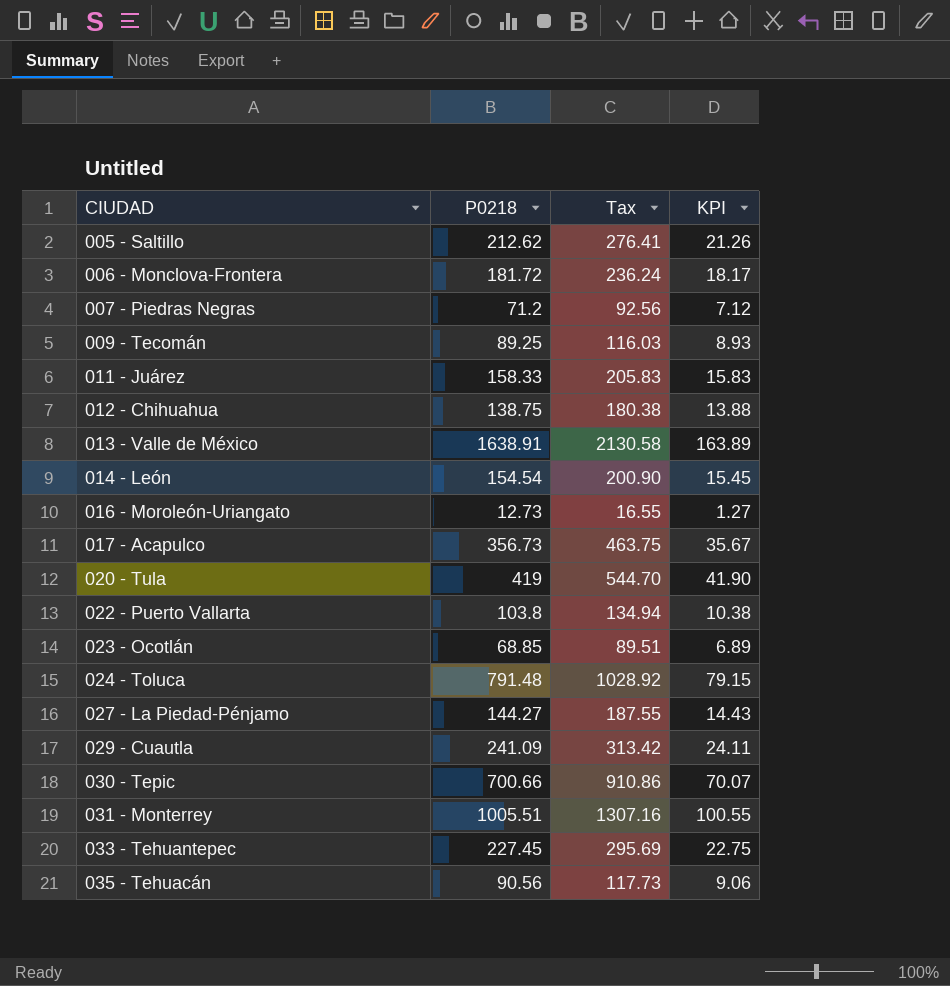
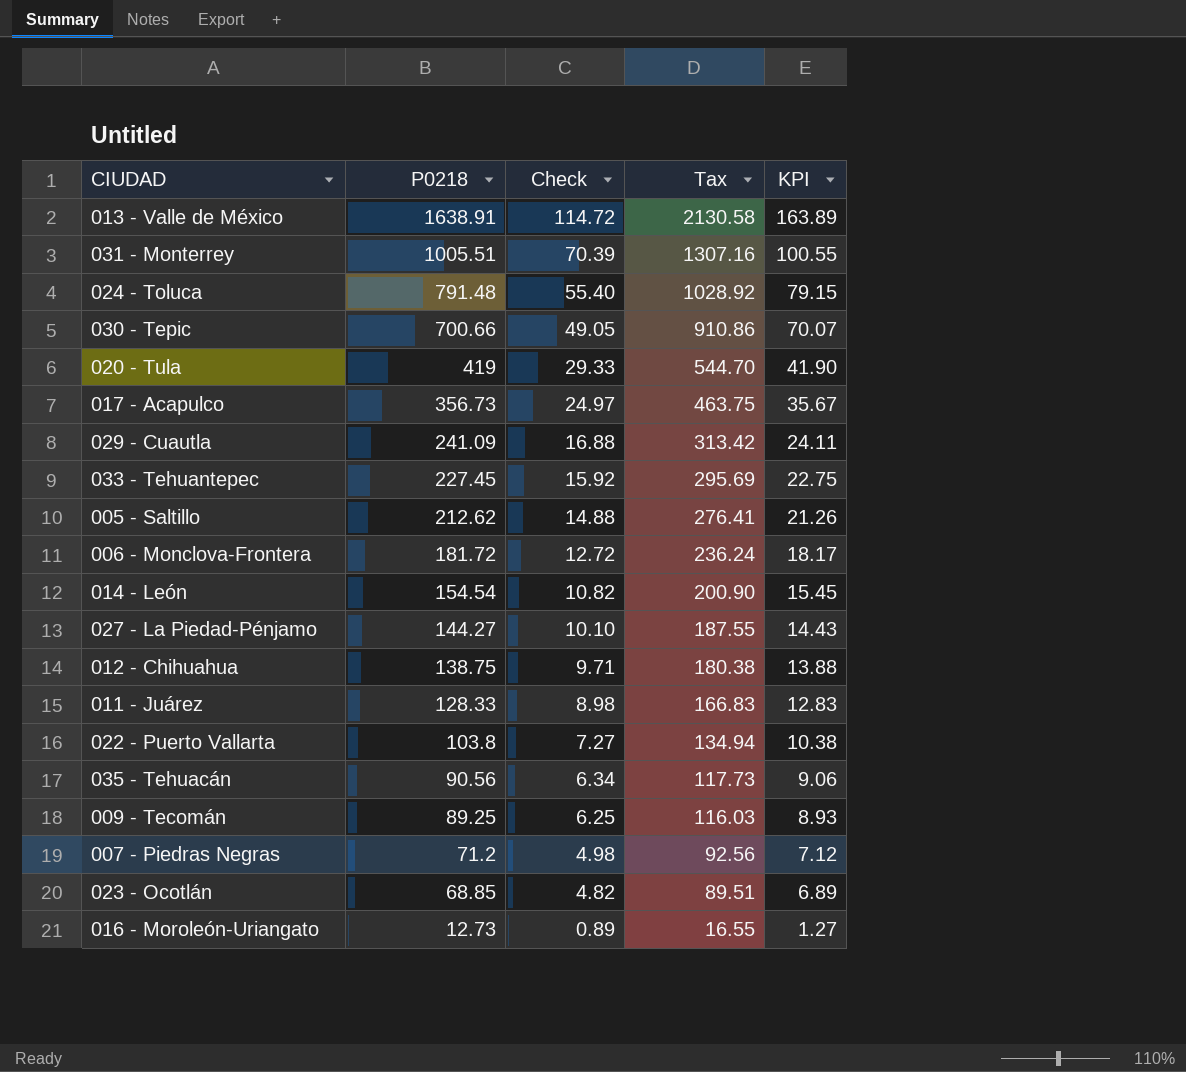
row order: CIUDAD ascending -> P0218 descending
column Check | formula: none -> [P0218] * 0.07
011 - Juárez | P0218: 158.33 -> 128.33
011 - Juárez | Tax: 205.83 -> 166.83
011 - Juárez | KPI: 15.83 -> 12.83

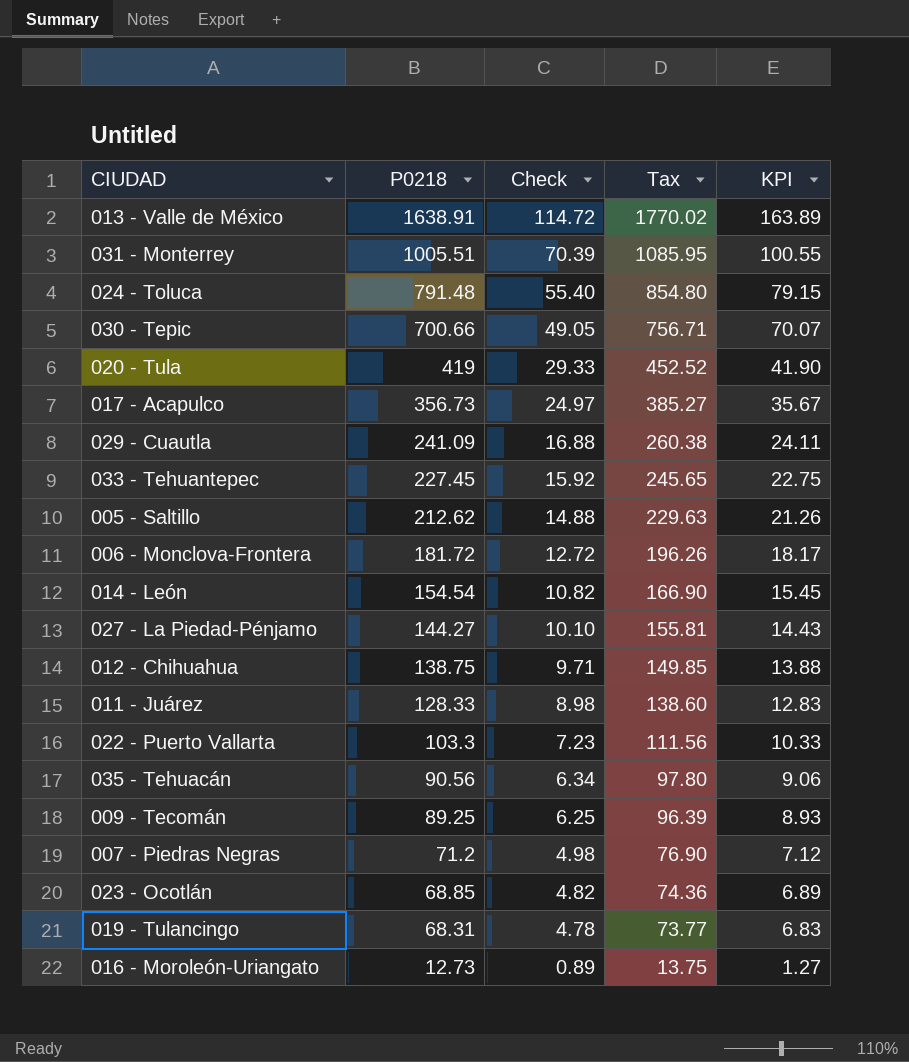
column Tax | formula: [P0218] * 1.3 -> [P0218] * 1.08
022 - Puerto Vallarta | P0218: 103.8 -> 103.3
022 - Puerto Vallarta | Check: 7.27 -> 7.23
022 - Puerto Vallarta | KPI: 10.38 -> 10.33
row 019 - Tulancingo: none -> 68.31 | 4.78 | 73.77 | 6.83

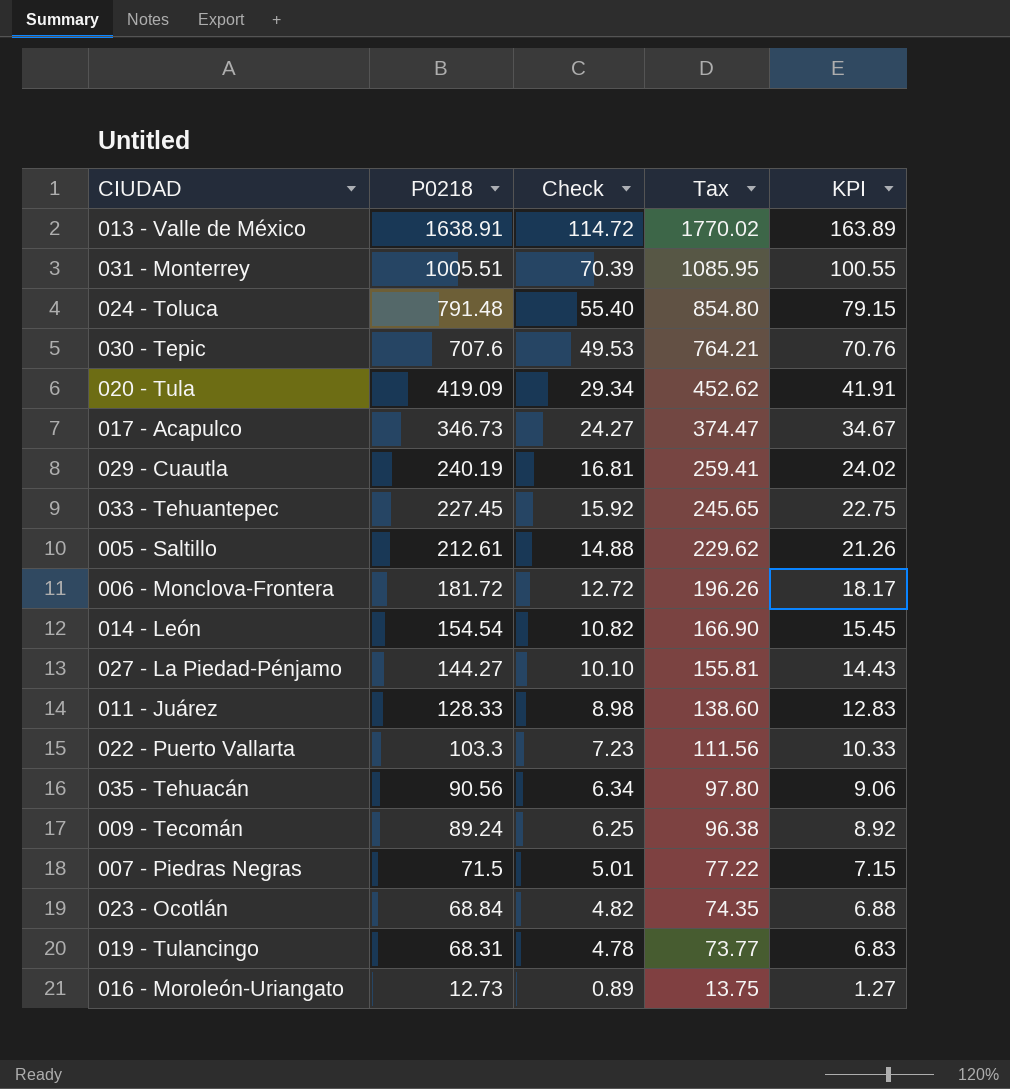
row 012 - Chihuahua: 138.75 | 9.71 | 149.85 | 13.88 -> none
030 - Tepic | P0218: 700.66 -> 707.6
030 - Tepic | Check: 49.05 -> 49.53
030 - Tepic | Tax: 756.71 -> 764.21
030 - Tepic | KPI: 70.07 -> 70.76
020 - Tula | P0218: 419 -> 419.09
020 - Tula | Check: 29.33 -> 29.34
020 - Tula | Tax: 452.52 -> 452.62
020 - Tula | KPI: 41.90 -> 41.91
017 - Acapulco | P0218: 356.73 -> 346.73
017 - Acapulco | Check: 24.97 -> 24.27
017 - Acapulco | Tax: 385.27 -> 374.47
017 - Acapulco | KPI: 35.67 -> 34.67
029 - Cuautla | P0218: 241.09 -> 240.19
029 - Cuautla | Check: 16.88 -> 16.81
029 - Cuautla | Tax: 260.38 -> 259.41
029 - Cuautla | KPI: 24.11 -> 24.02
005 - Saltillo | P0218: 212.62 -> 212.61
005 - Saltillo | Tax: 229.63 -> 229.62
009 - Tecomán | P0218: 89.25 -> 89.24
009 - Tecomán | Tax: 96.39 -> 96.38
009 - Tecomán | KPI: 8.93 -> 8.92
007 - Piedras Negras | P0218: 71.2 -> 71.5
007 - Piedras Negras | Check: 4.98 -> 5.01
007 - Piedras Negras | Tax: 76.90 -> 77.22
007 - Piedras Negras | KPI: 7.12 -> 7.15
023 - Ocotlán | P0218: 68.85 -> 68.84
023 - Ocotlán | Tax: 74.36 -> 74.35
023 - Ocotlán | KPI: 6.89 -> 6.88

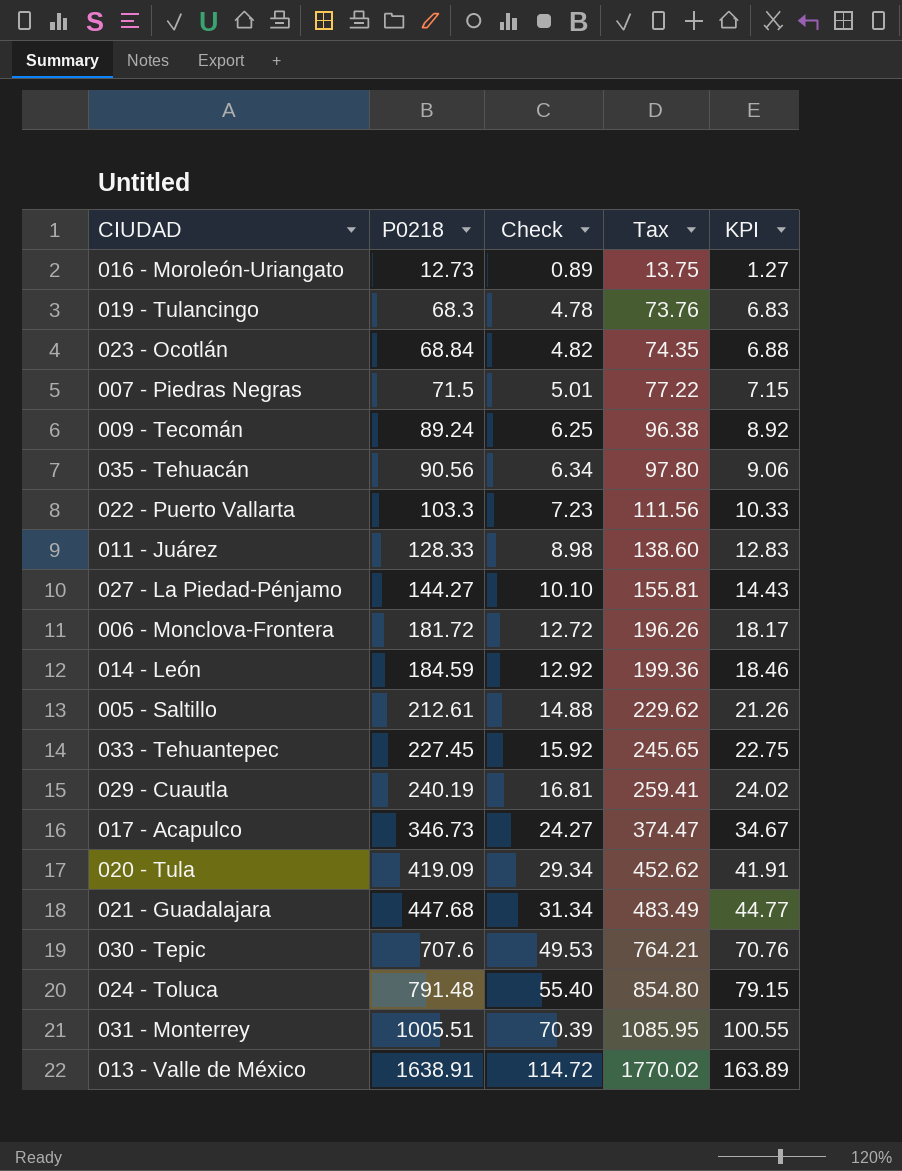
row order: P0218 descending -> P0218 ascending
019 - Tulancingo | P0218: 68.31 -> 68.3
019 - Tulancingo | Tax: 73.77 -> 73.76
014 - León | P0218: 154.54 -> 184.59
014 - León | Check: 10.82 -> 12.92
014 - León | Tax: 166.90 -> 199.36
014 - León | KPI: 15.45 -> 18.46
row 021 - Guadalajara: none -> 447.68 | 31.34 | 483.49 | 44.77

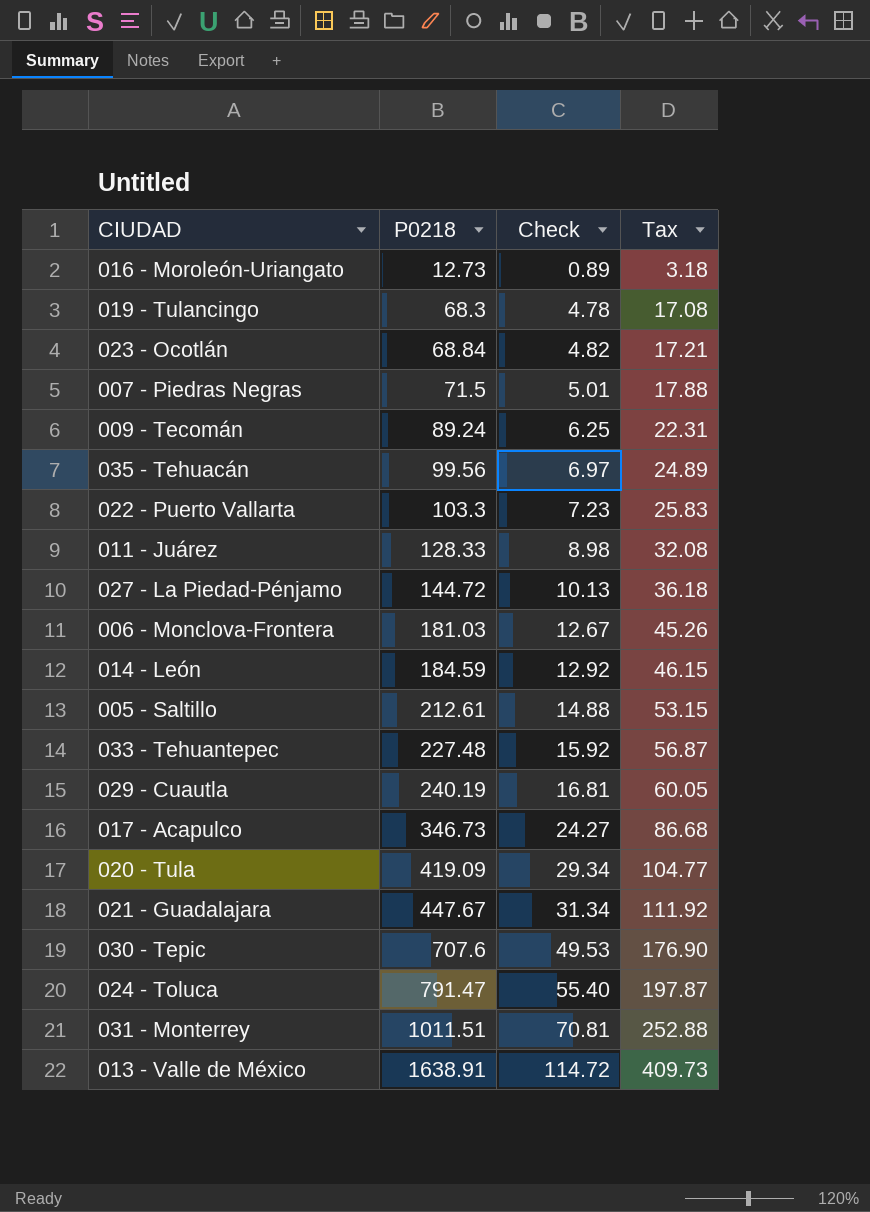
column KPI | formula: [P0218] * 0.1 -> none
column Tax | formula: [P0218] * 1.08 -> [P0218] * 0.25
035 - Tehuacán | P0218: 90.56 -> 99.56
035 - Tehuacán | Check: 6.34 -> 6.97
027 - La Piedad-Pénjamo | P0218: 144.27 -> 144.72
027 - La Piedad-Pénjamo | Check: 10.10 -> 10.13
006 - Monclova-Frontera | P0218: 181.72 -> 181.03
006 - Monclova-Frontera | Check: 12.72 -> 12.67
033 - Tehuantepec | P0218: 227.45 -> 227.48
021 - Guadalajara | P0218: 447.68 -> 447.67
024 - Toluca | P0218: 791.48 -> 791.47
031 - Monterrey | P0218: 1005.51 -> 1011.51
031 - Monterrey | Check: 70.39 -> 70.81

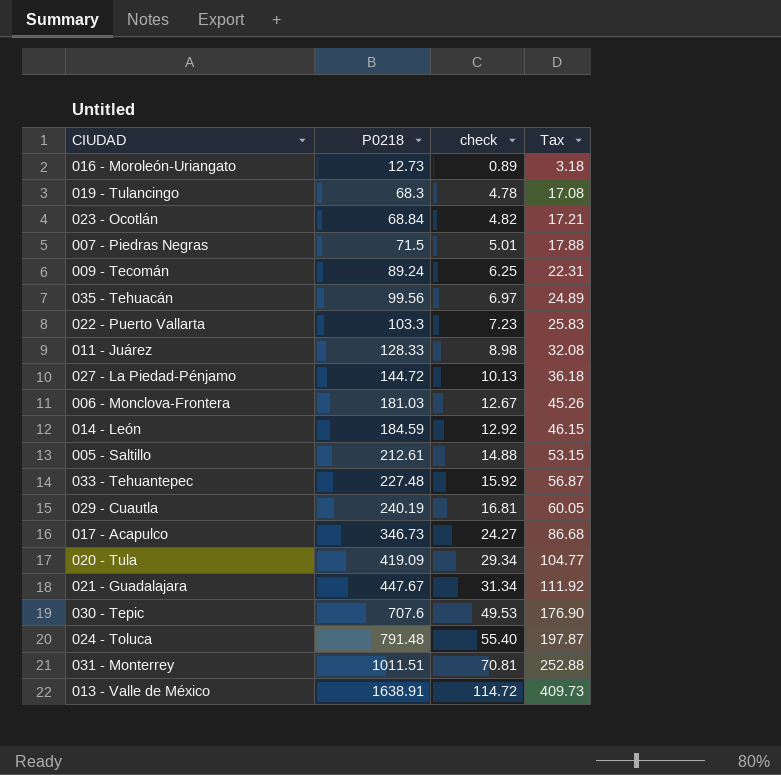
column name: Check -> check
024 - Toluca | P0218: 791.47 -> 791.48

